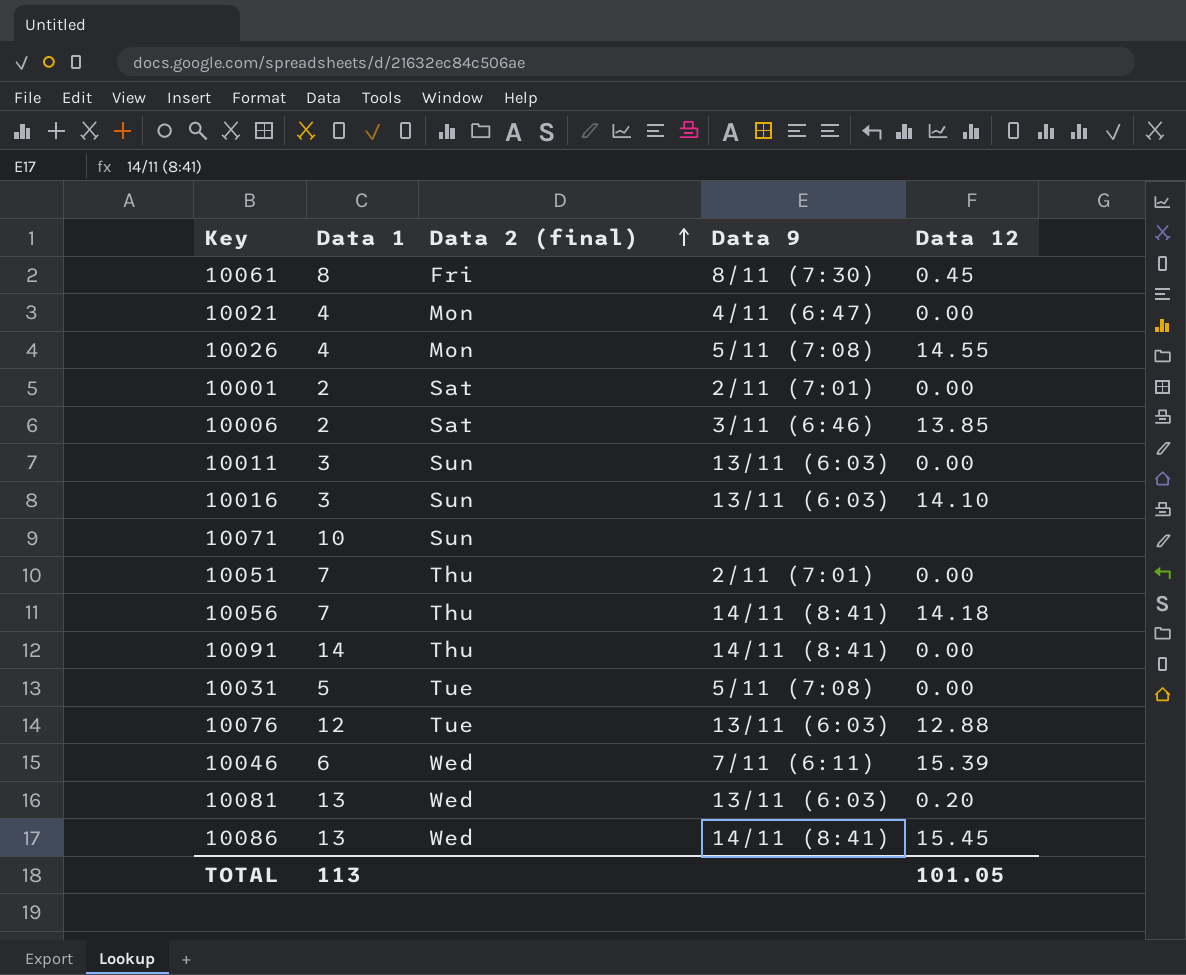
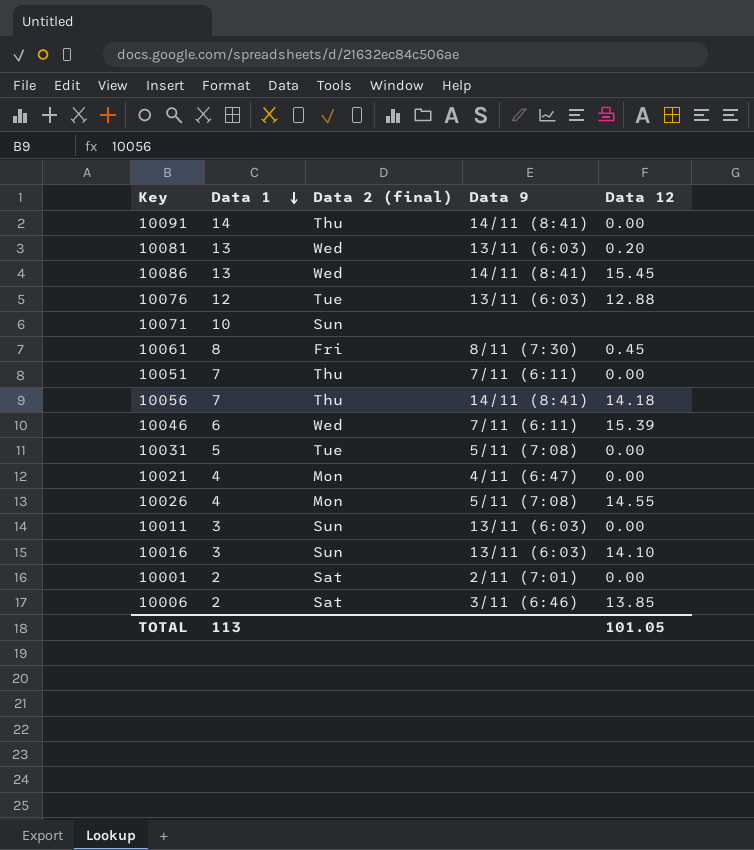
row order: Data 2 (final) ascending -> Data 1 descending
10051 | Data 9: 2/11 (7:01) -> 7/11 (6:11)

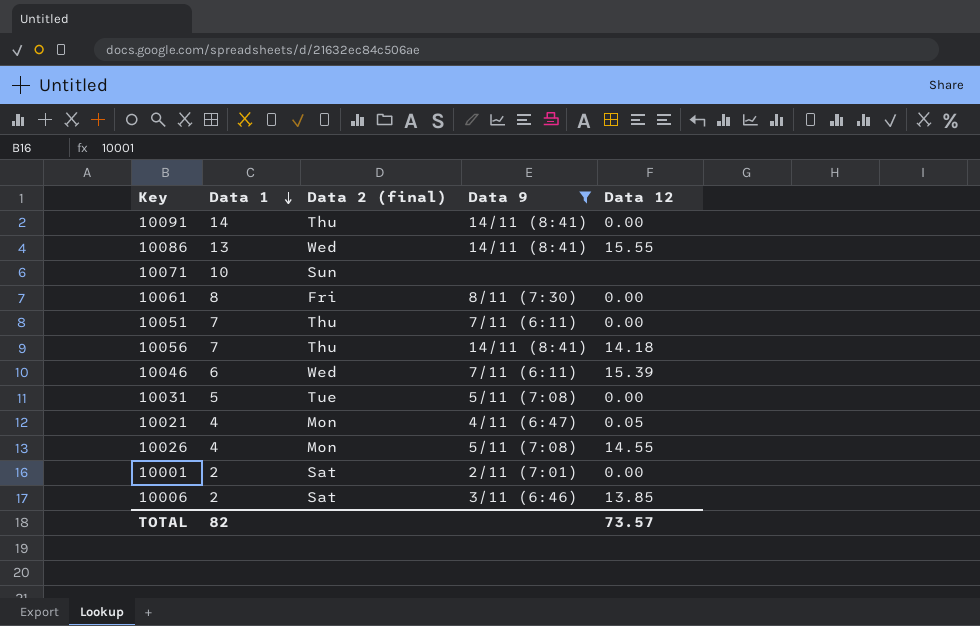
filter: none -> Data 9 != 13/11 (6:03)
10086 | Data 12: 15.45 -> 15.55
10061 | Data 12: 0.45 -> 0.00
10021 | Data 12: 0.00 -> 0.05
TOTAL | Data 1: 113 -> 82
TOTAL | Data 12: 101.05 -> 73.57

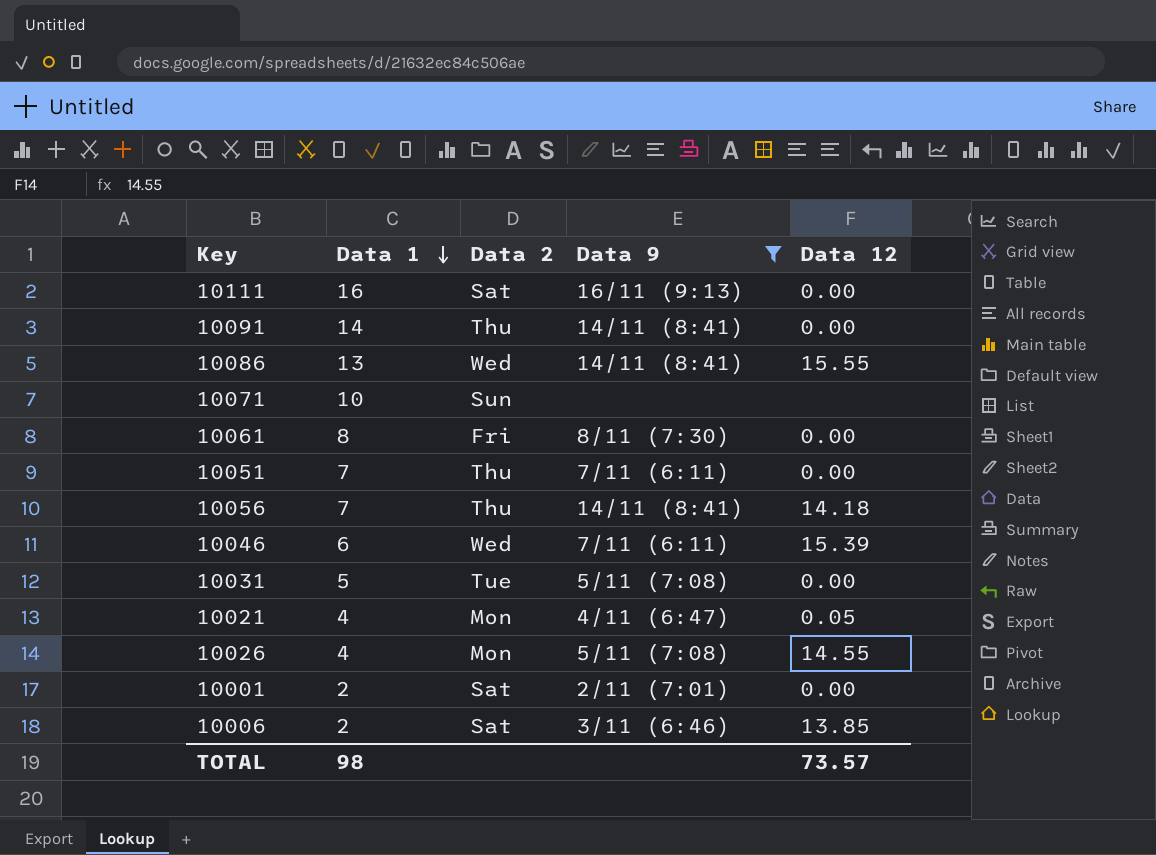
column name: Data 2 (final) -> Data 2
row 10111: none -> 16 | Sat | 16/11 (9:13) | 0.00
TOTAL | Data 1: 82 -> 98

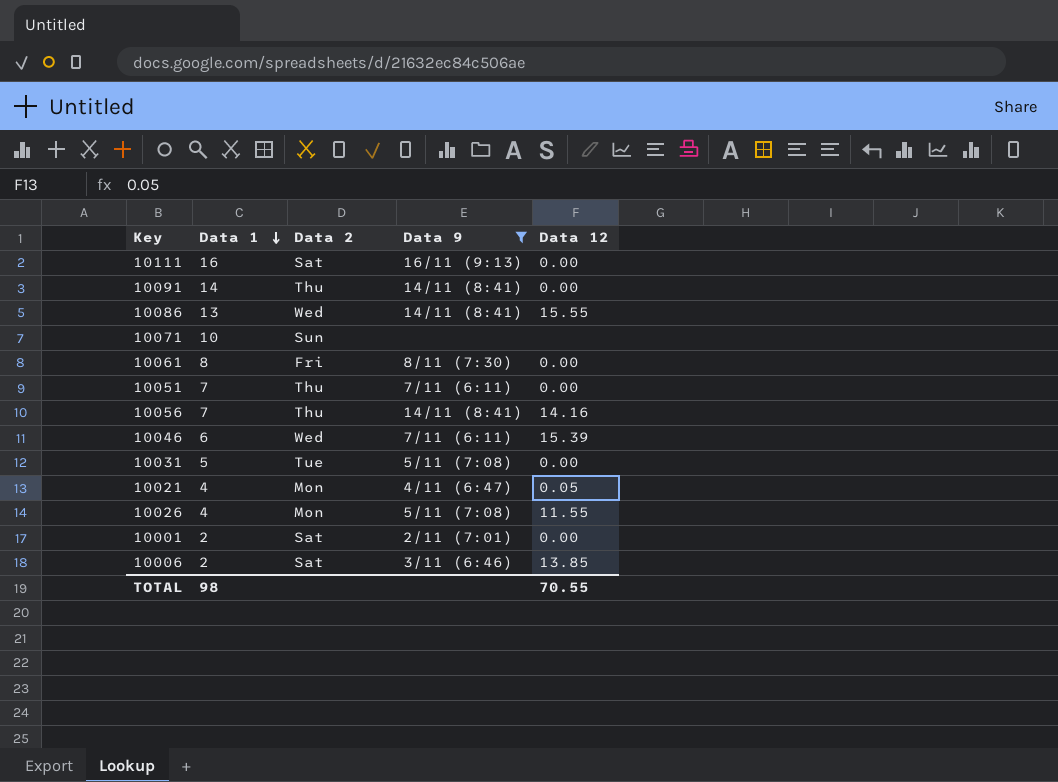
10056 | Data 12: 14.18 -> 14.16
10026 | Data 12: 14.55 -> 11.55
TOTAL | Data 12: 73.57 -> 70.55

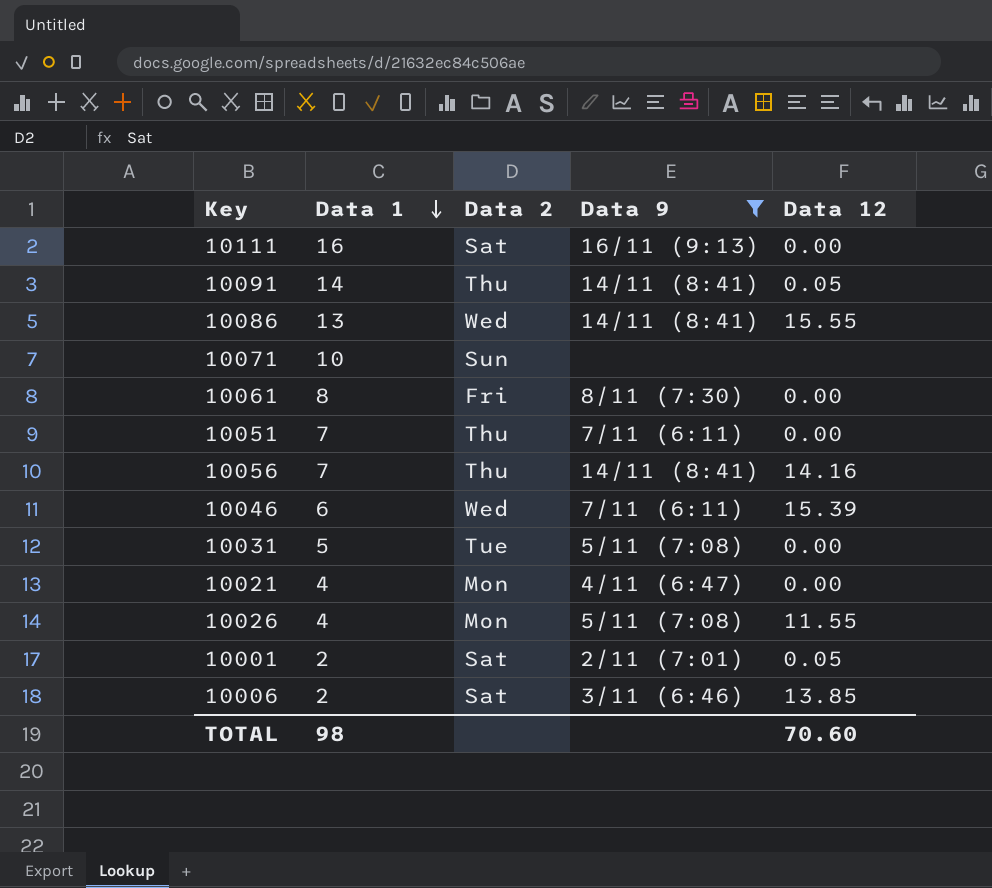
10091 | Data 12: 0.00 -> 0.05
10021 | Data 12: 0.05 -> 0.00
10001 | Data 12: 0.00 -> 0.05
TOTAL | Data 12: 70.55 -> 70.60

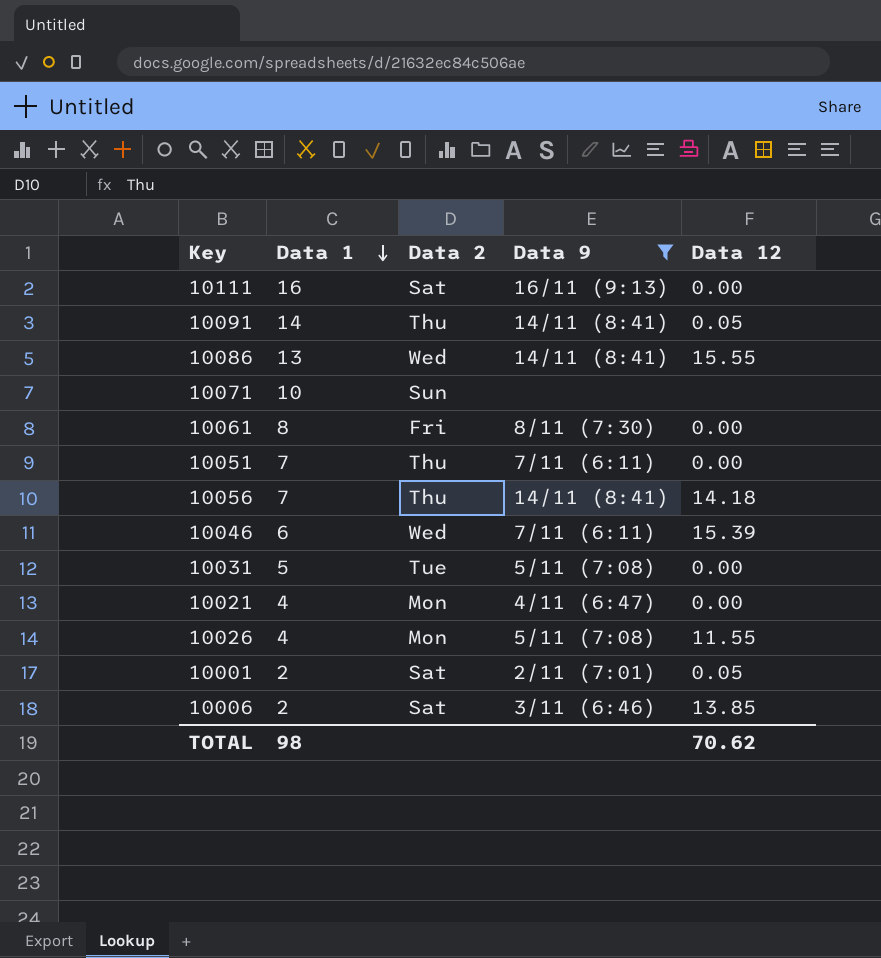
10056 | Data 12: 14.16 -> 14.18
TOTAL | Data 12: 70.60 -> 70.62

